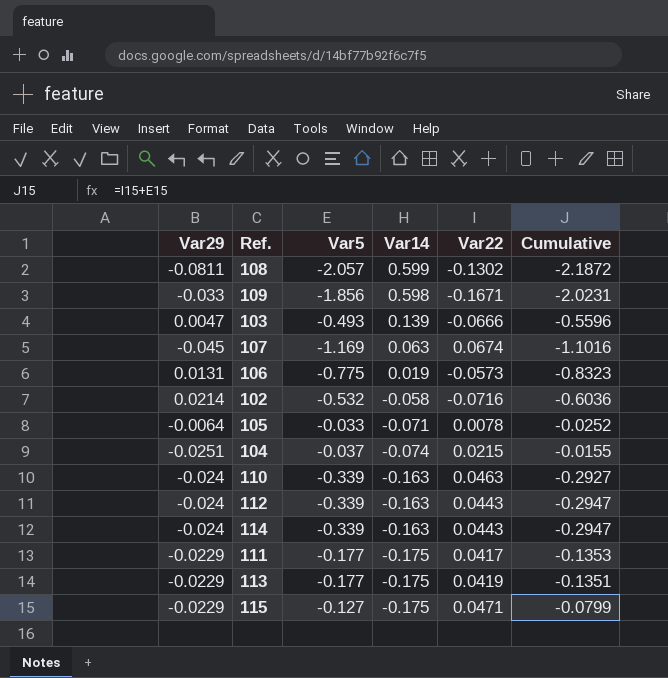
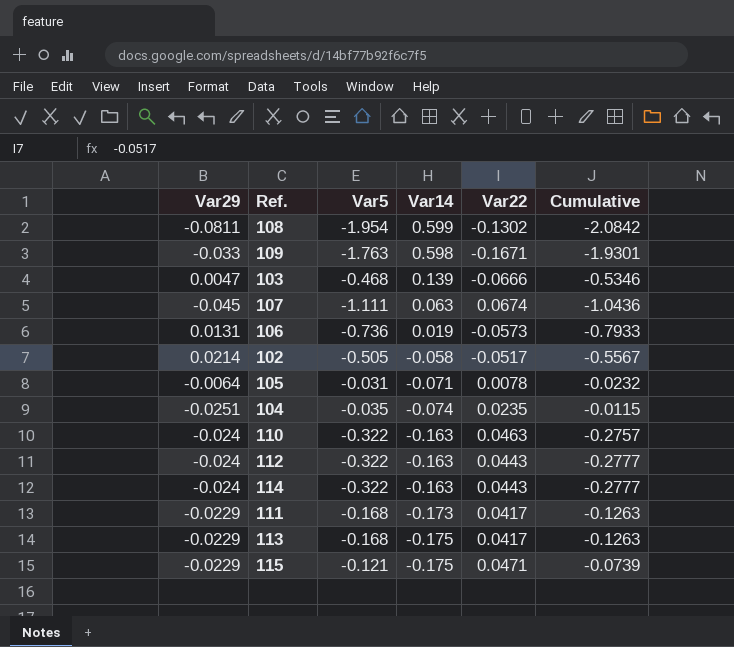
108 | Var5: -2.057 -> -1.954
108 | Cumulative: -2.1872 -> -2.0842
109 | Var5: -1.856 -> -1.763
109 | Cumulative: -2.0231 -> -1.9301
103 | Var5: -0.493 -> -0.468
103 | Cumulative: -0.5596 -> -0.5346
107 | Var5: -1.169 -> -1.111
107 | Cumulative: -1.1016 -> -1.0436
106 | Var5: -0.775 -> -0.736
106 | Cumulative: -0.8323 -> -0.7933
102 | Var5: -0.532 -> -0.505
102 | Var22: -0.0716 -> -0.0517
102 | Cumulative: -0.6036 -> -0.5567
105 | Var5: -0.033 -> -0.031
105 | Cumulative: -0.0252 -> -0.0232
104 | Var5: -0.037 -> -0.035
104 | Var22: 0.0215 -> 0.0235
104 | Cumulative: -0.0155 -> -0.0115
110 | Var5: -0.339 -> -0.322
110 | Cumulative: -0.2927 -> -0.2757
112 | Var5: -0.339 -> -0.322
112 | Cumulative: -0.2947 -> -0.2777
114 | Var5: -0.339 -> -0.322
114 | Cumulative: -0.2947 -> -0.2777
111 | Var5: -0.177 -> -0.168
111 | Var14: -0.175 -> -0.173
111 | Cumulative: -0.1353 -> -0.1263
113 | Var5: -0.177 -> -0.168
113 | Var22: 0.0419 -> 0.0417
113 | Cumulative: -0.1351 -> -0.1263
115 | Var5: -0.127 -> -0.121
115 | Cumulative: -0.0799 -> -0.0739

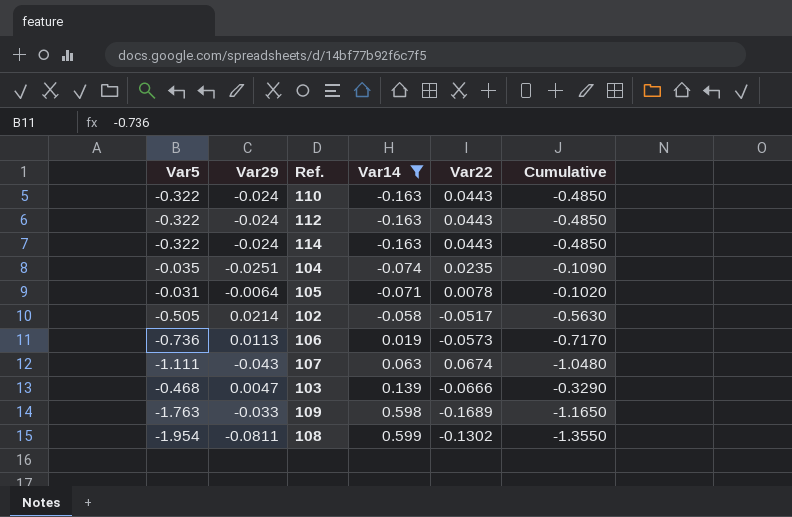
filter: none -> Var14 >= -0.163
row order: Var14 descending -> Var14 ascending
column Var5 | position: 3 -> 1
column Cumulative | formula: [Var5] + [Var22] -> [Var5] + [Var14]
110 | Var22: 0.0463 -> 0.0443
106 | Var29: 0.0131 -> 0.0113
107 | Var29: -0.045 -> -0.043
109 | Var22: -0.1671 -> -0.1689

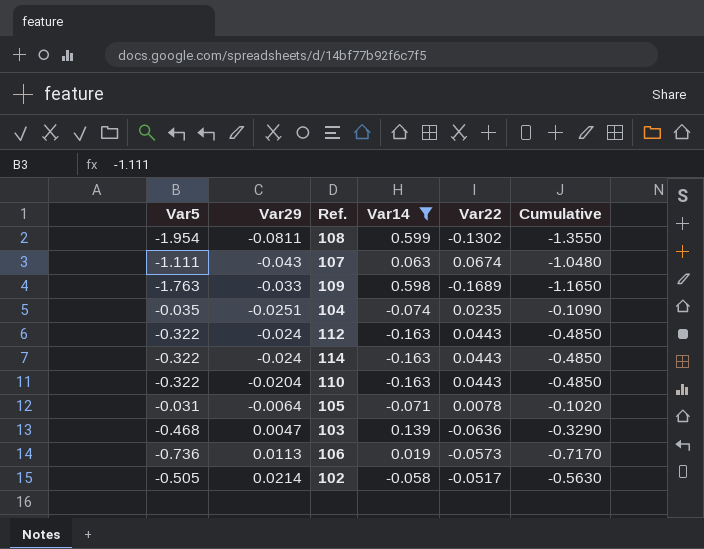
row order: Var14 ascending -> Var29 ascending
110 | Var29: -0.024 -> -0.0204
103 | Var22: -0.0666 -> -0.0636

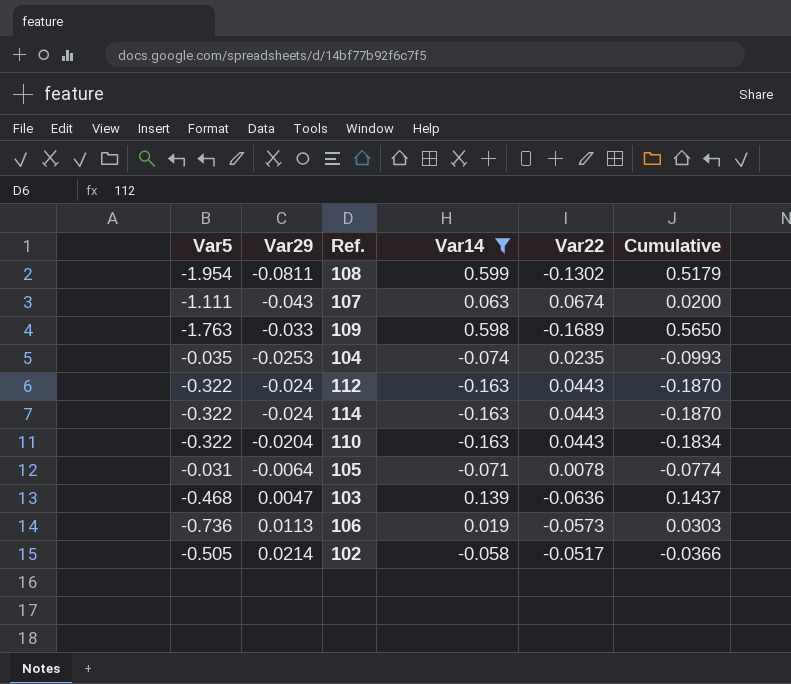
column Cumulative | formula: [Var5] + [Var14] -> [Var29] + [Var14]
104 | Var29: -0.0251 -> -0.0253

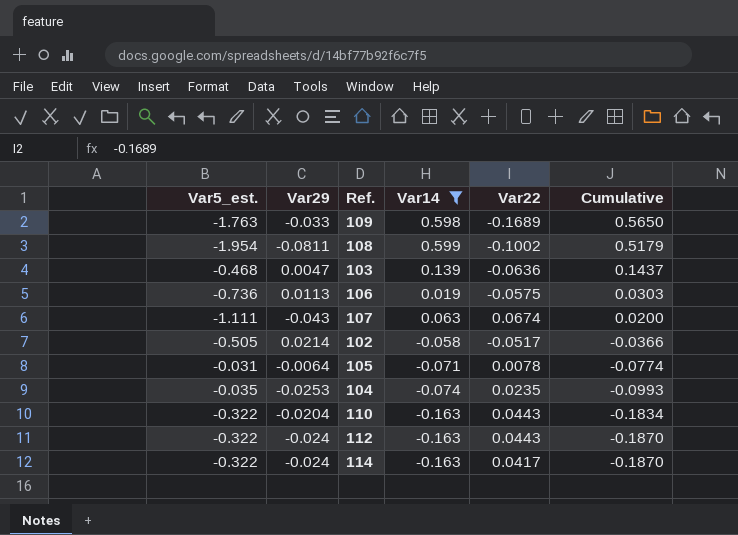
row order: Var29 ascending -> Cumulative descending
column name: Var5 -> Var5_est.
108 | Var22: -0.1302 -> -0.1002
106 | Var22: -0.0573 -> -0.0575
114 | Var22: 0.0443 -> 0.0417

